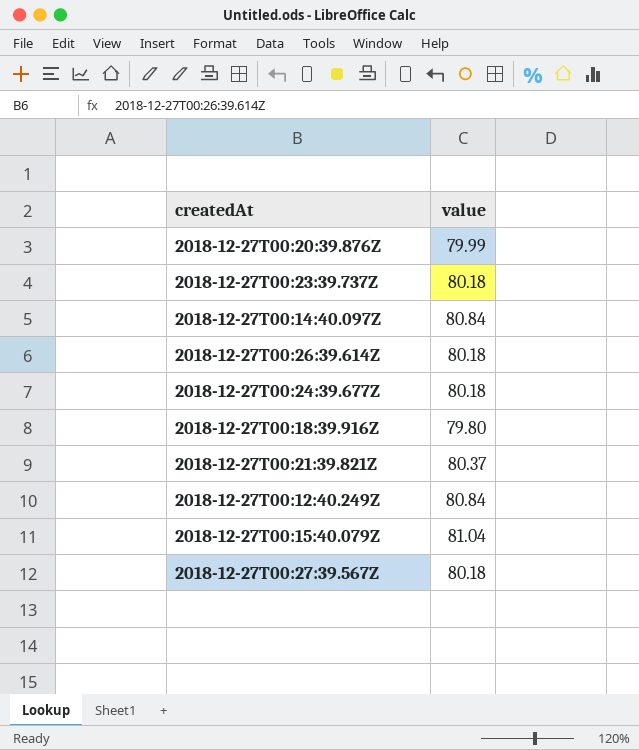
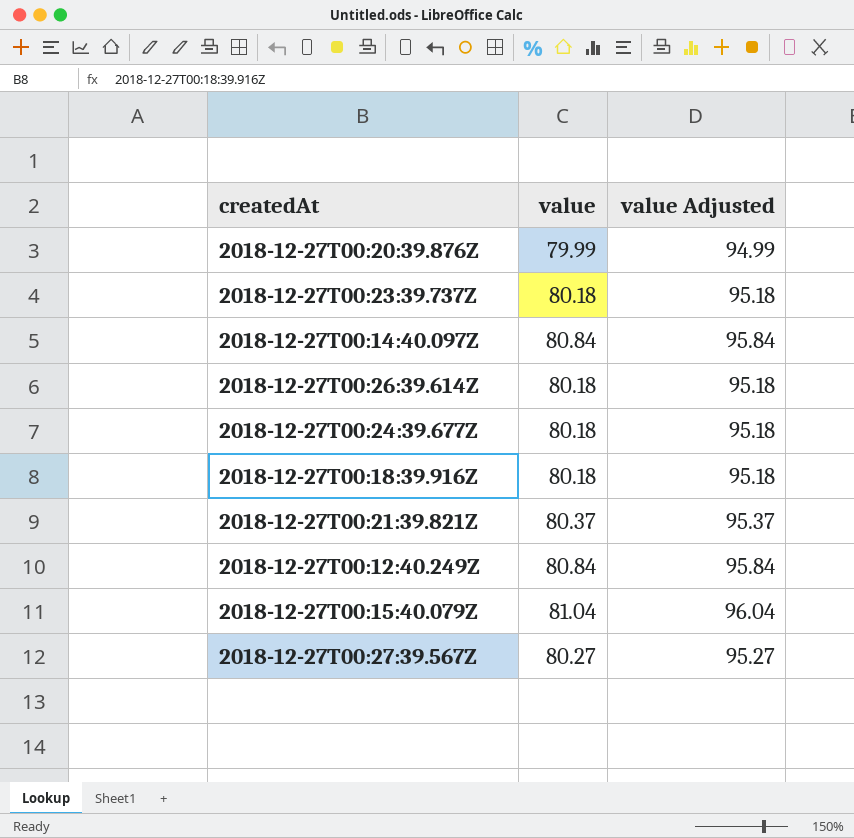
column value Adjusted | formula: none -> [value] + 15
2018-12-27T00:18:39.916Z | value: 79.80 -> 80.18
2018-12-27T00:27:39.567Z | value: 80.18 -> 80.27

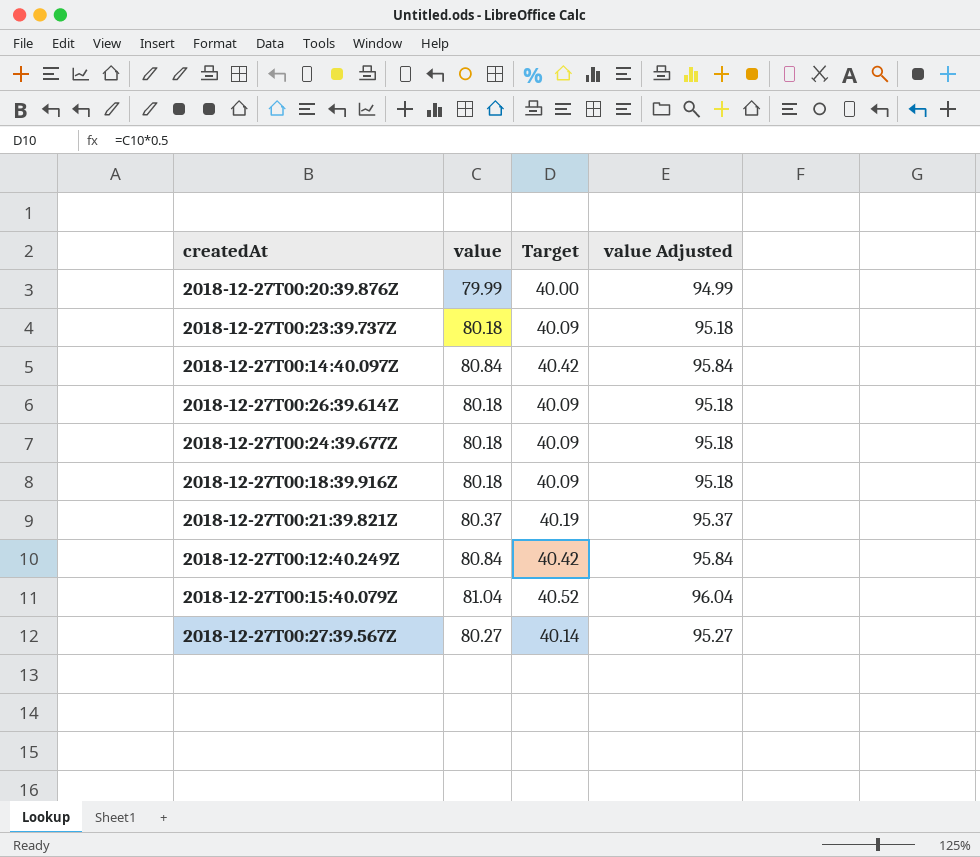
column Target | formula: none -> [value] * 0.5

